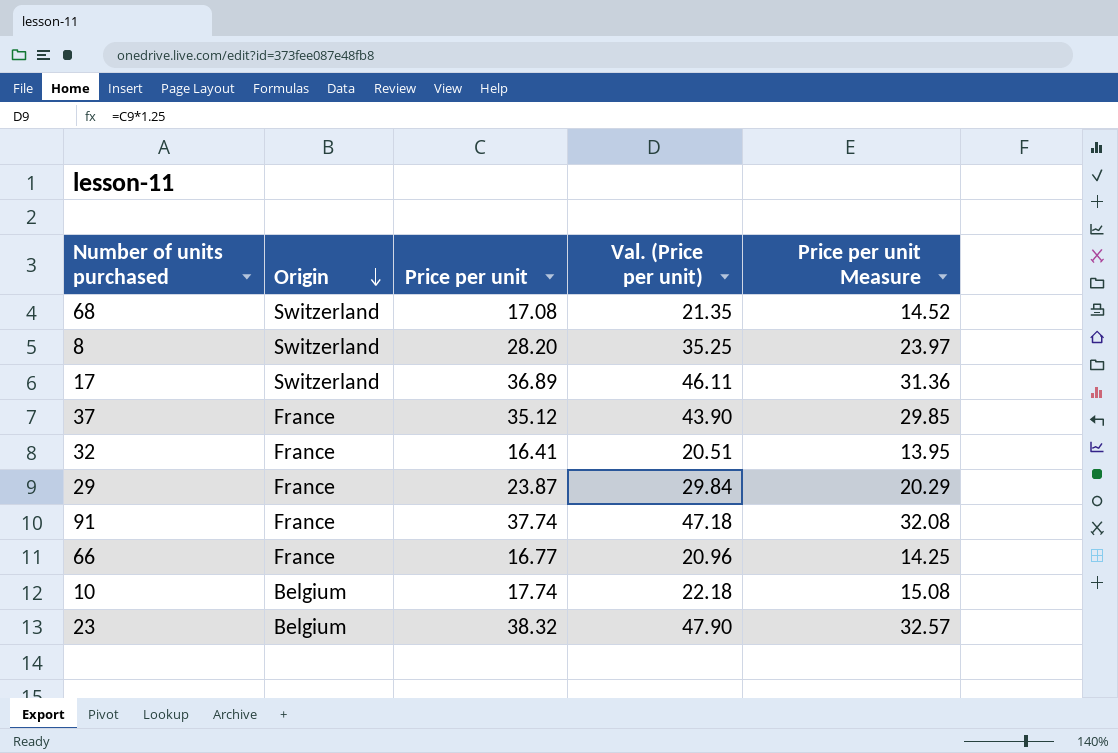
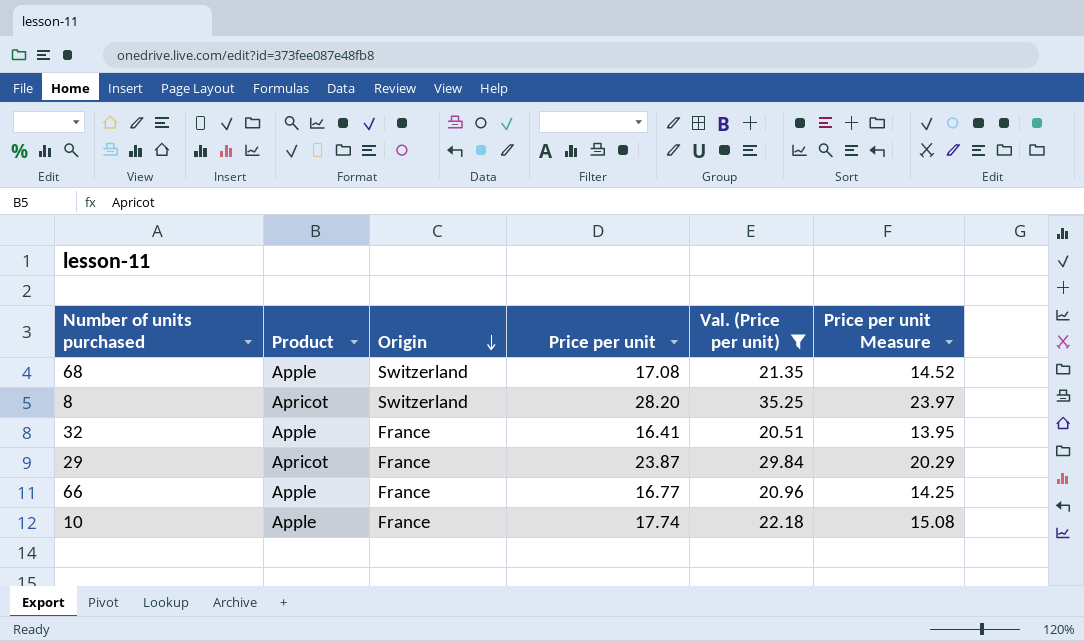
filter: none -> Val. (Price per unit) <= 35.25
column Product | position: none -> 2
10 | Origin: Belgium -> France

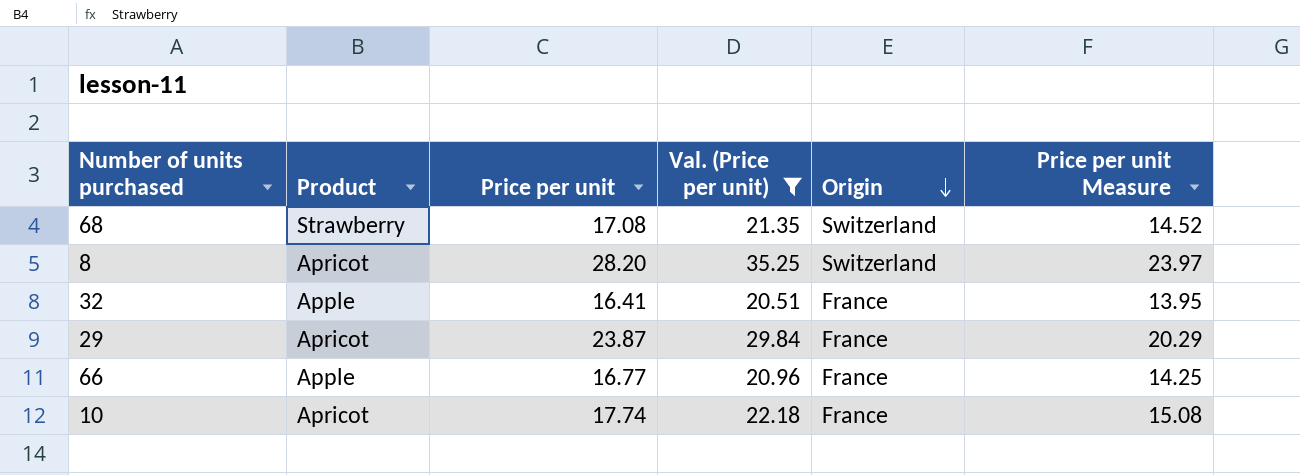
column Origin | position: 3 -> 5
68 | Product: Apple -> Strawberry
10 | Product: Apple -> Apricot

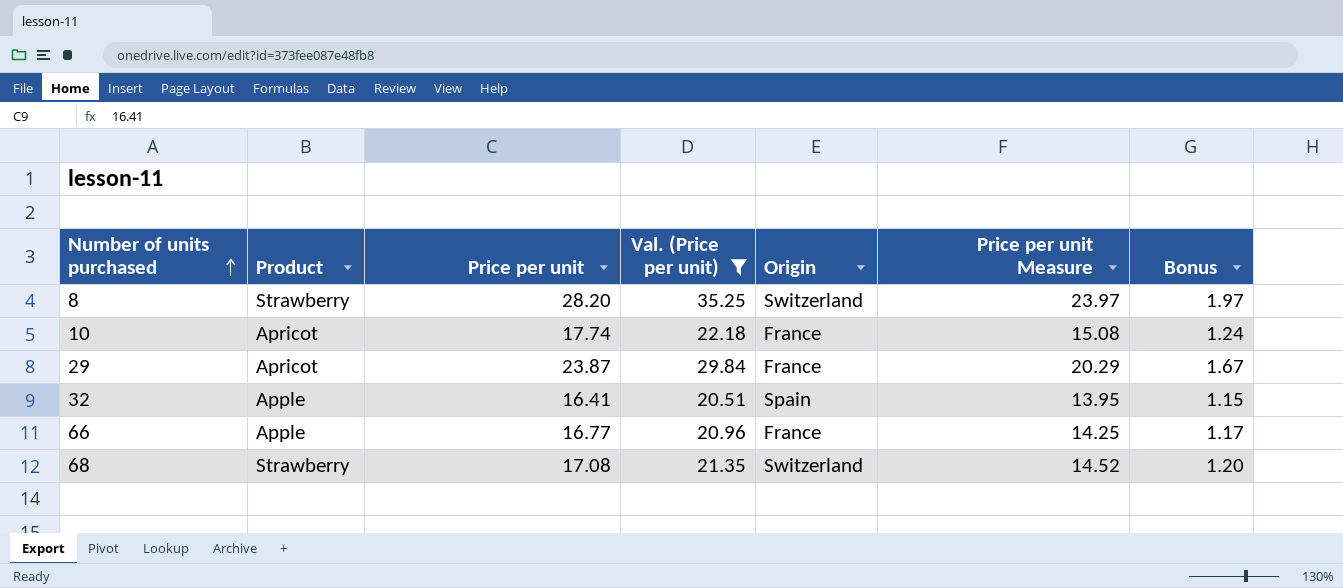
row order: Origin descending -> Number of units purchased ascending
column Bonus | formula: none -> [Price per unit] * 0.07
8 | Product: Apricot -> Strawberry
32 | Origin: France -> Spain

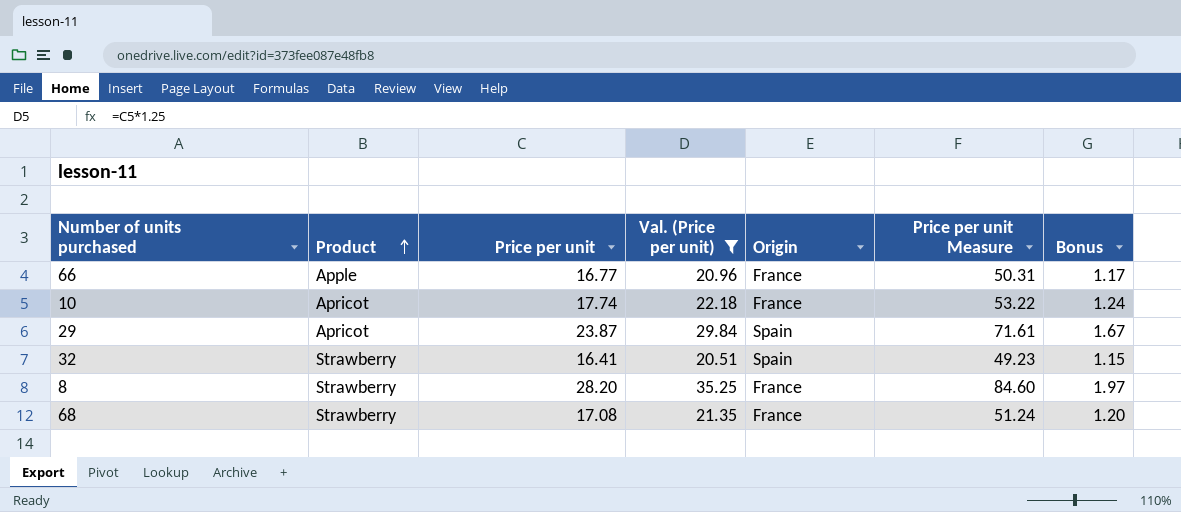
row order: Number of units purchased ascending -> Product ascending
column Price per unit Measure | formula: [Price per unit] * 0.85 -> [Price per unit] * 3
29 | Origin: France -> Spain
32 | Product: Apple -> Strawberry
8 | Origin: Switzerland -> France
68 | Origin: Switzerland -> France

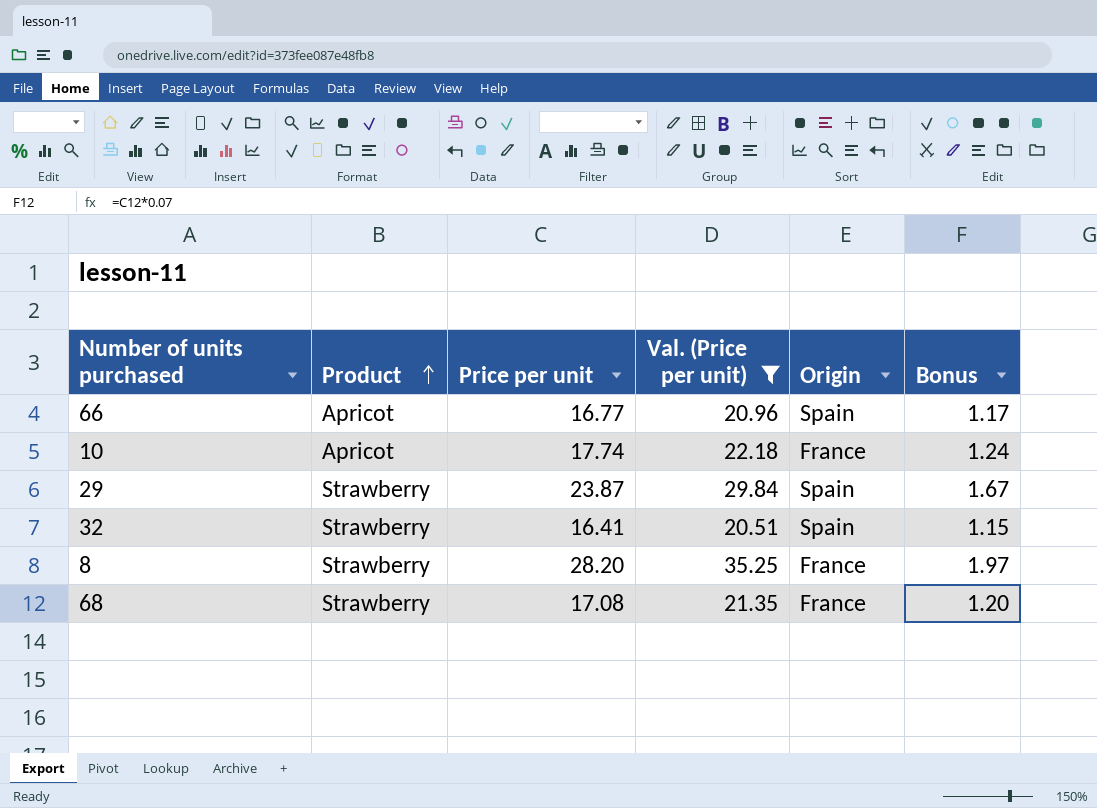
column Price per unit Measure | formula: [Price per unit] * 3 -> none
66 | Product: Apple -> Apricot
66 | Origin: France -> Spain
29 | Product: Apricot -> Strawberry

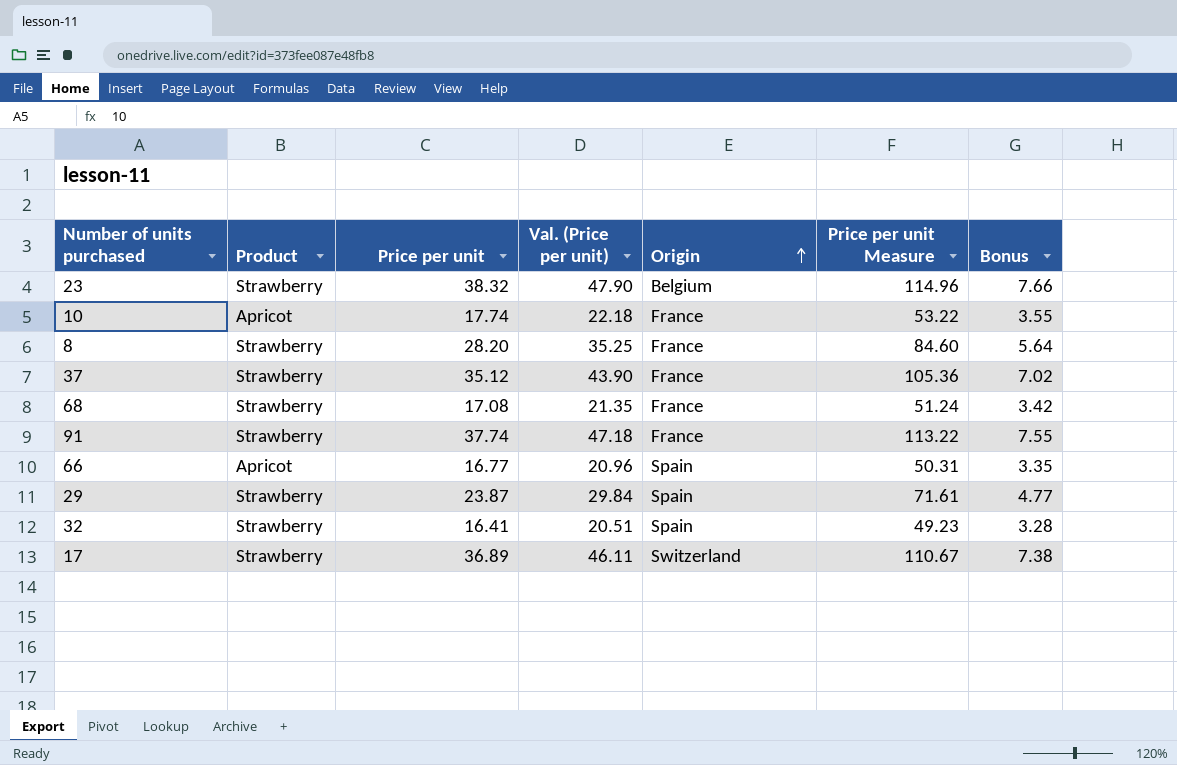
filter: Val. (Price per unit) <= 35.25 -> none
row order: Product ascending -> Origin ascending
column Price per unit Measure | formula: none -> [Price per unit] * 3
column Bonus | formula: [Price per unit] * 0.07 -> [Price per unit] * 0.2

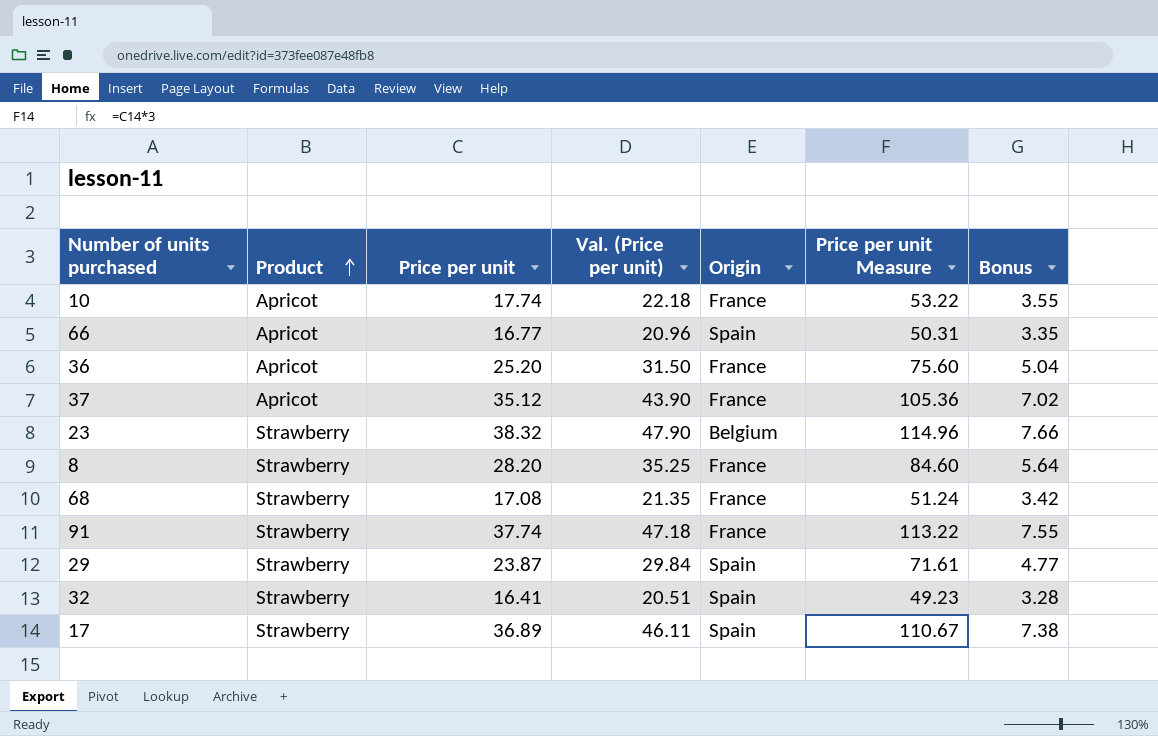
row order: Origin ascending -> Product ascending
row 36: none -> Apricot | 25.20 | 31.50 | France | 75.60 | 5.04
37 | Product: Strawberry -> Apricot
17 | Origin: Switzerland -> Spain

